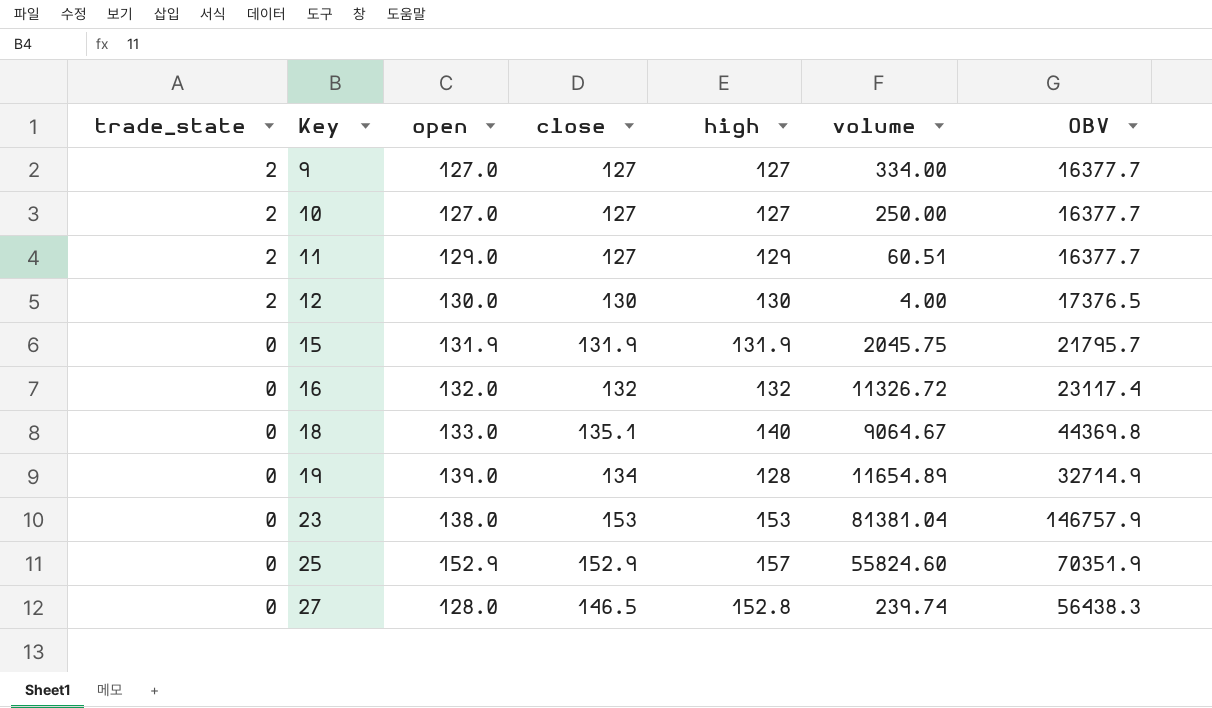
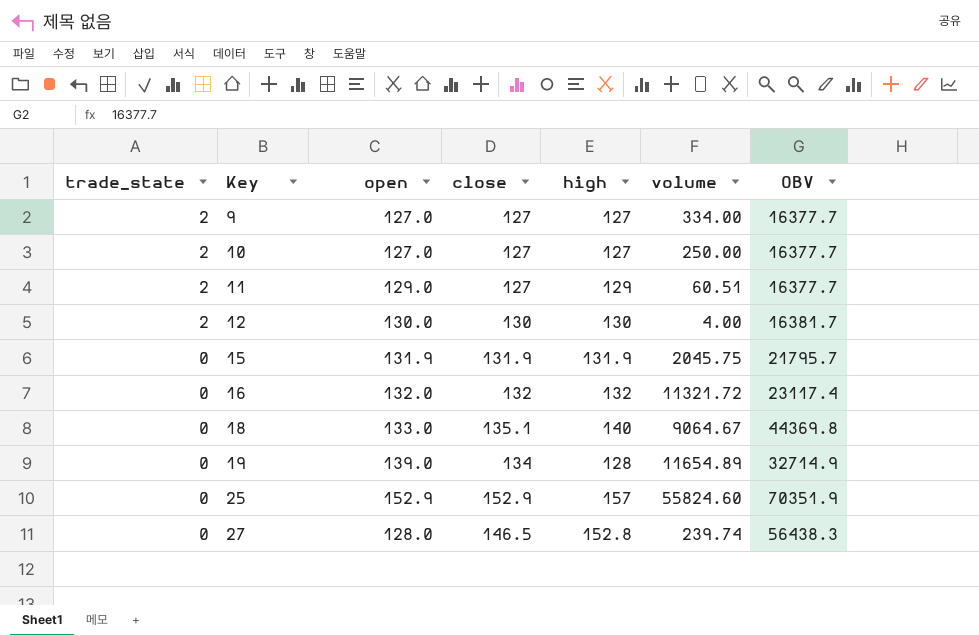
row 23: 0 | 138.0 | 153 | 153 | 81381.04 | 146757.9 -> none
12 | OBV: 17376.5 -> 16381.7
16 | volume: 11326.72 -> 11321.72

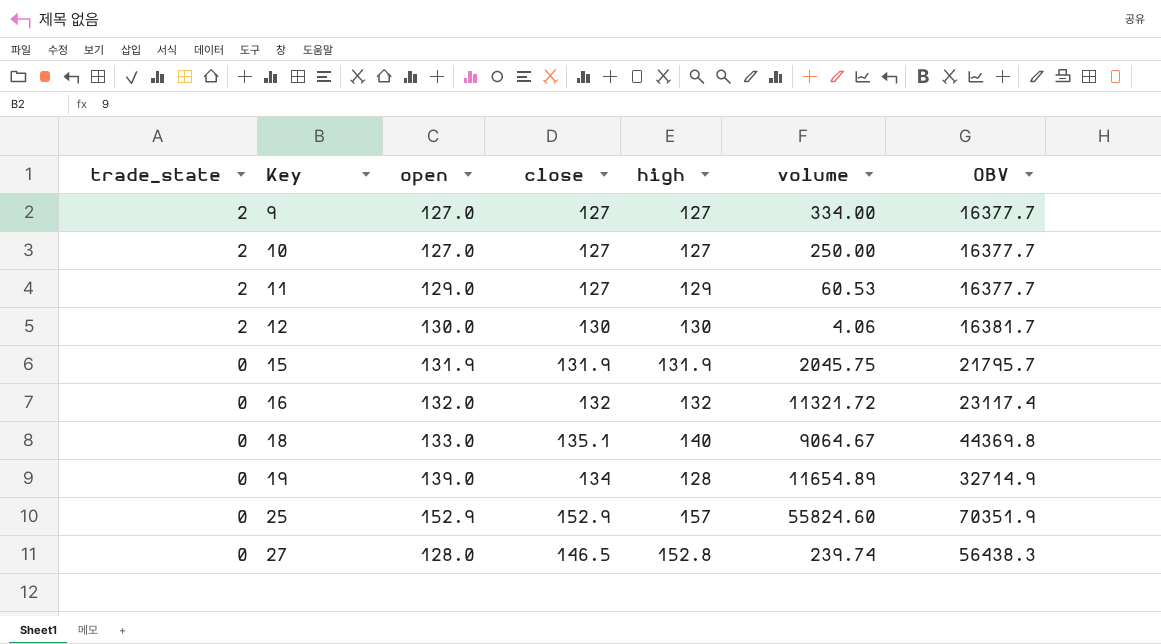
11 | volume: 60.51 -> 60.53
12 | volume: 4.00 -> 4.06

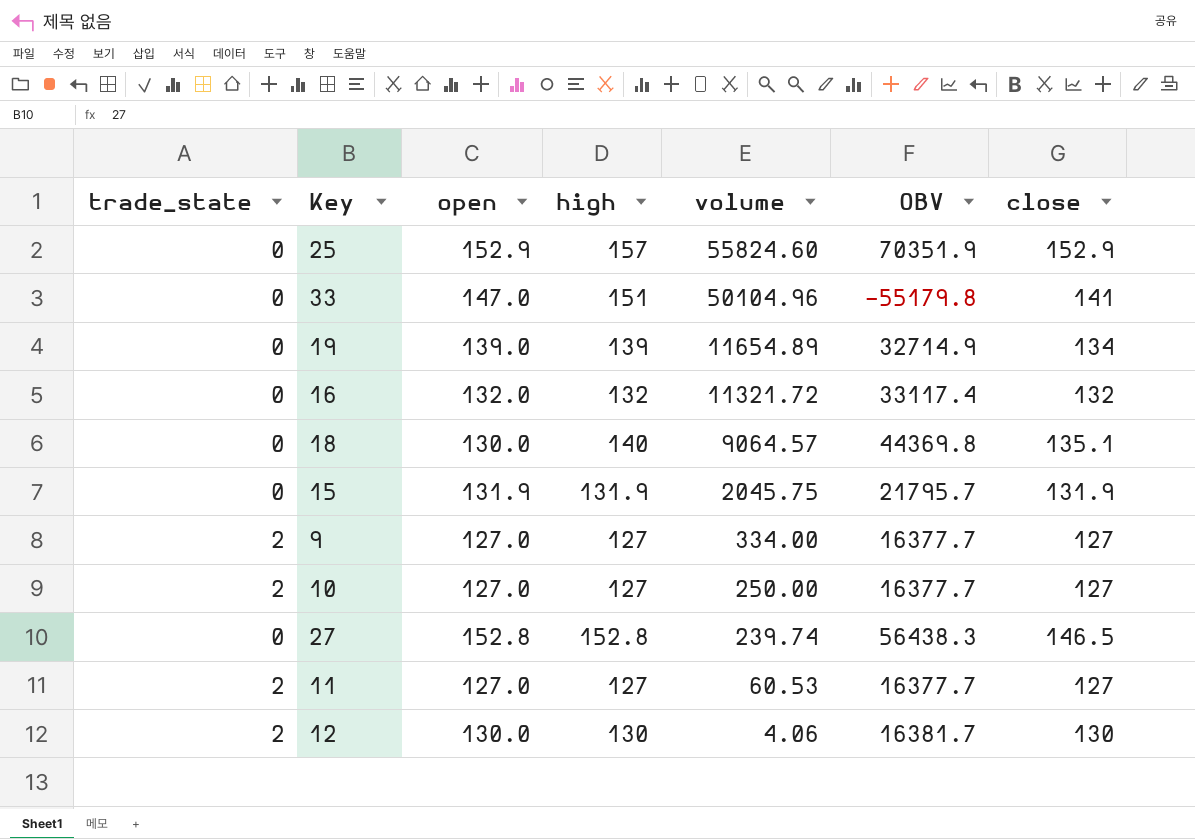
row order: trade_state descending -> volume descending
column close | position: 4 -> 7
row 33: none -> 0 | 147.0 | 151 | 50104.96 | -55179.8 | 141
19 | high: 128 -> 139
16 | OBV: 23117.4 -> 33117.4
18 | open: 133.0 -> 130.0
18 | volume: 9064.67 -> 9064.57
27 | open: 128.0 -> 152.8
11 | open: 129.0 -> 127.0
11 | high: 129 -> 127

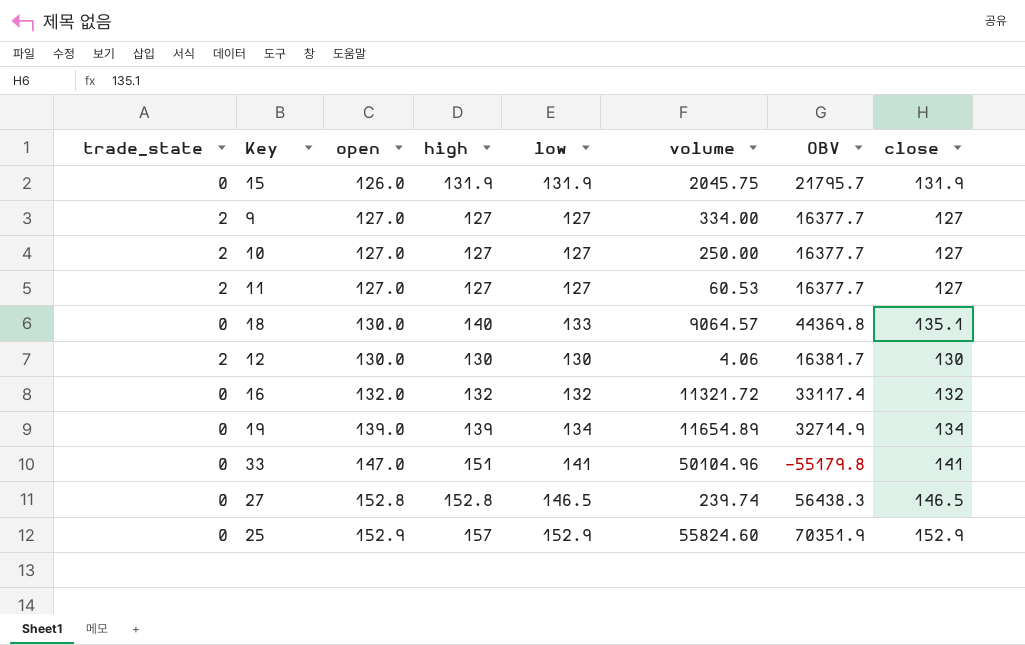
row order: volume descending -> open ascending
column low | position: none -> 5
15 | open: 131.9 -> 126.0

